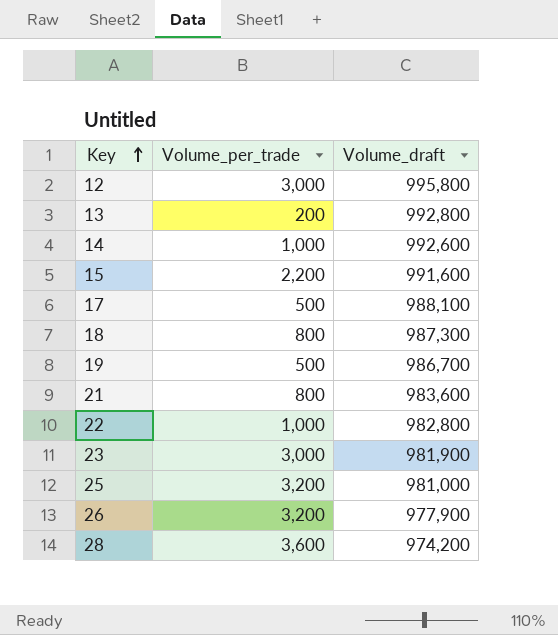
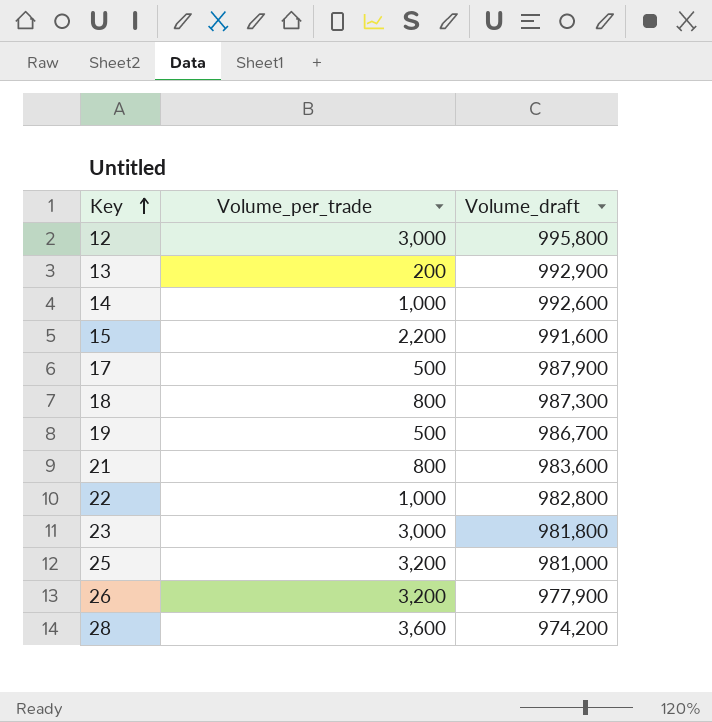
13 | Volume_draft: 992,800 -> 992,900
17 | Volume_draft: 988,100 -> 987,900
23 | Volume_draft: 981,900 -> 981,800

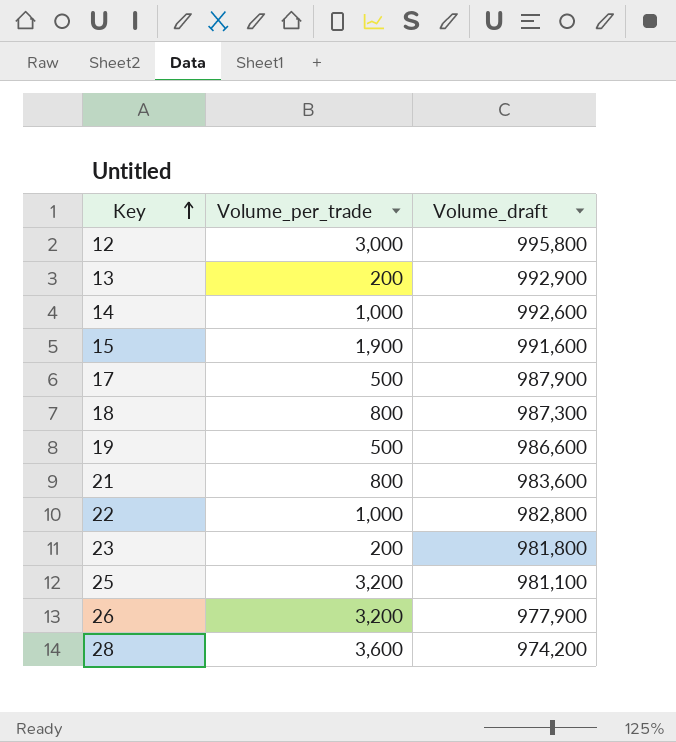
15 | Volume_per_trade: 2,200 -> 1,900
19 | Volume_draft: 986,700 -> 986,600
23 | Volume_per_trade: 3,000 -> 200
25 | Volume_draft: 981,000 -> 981,100

